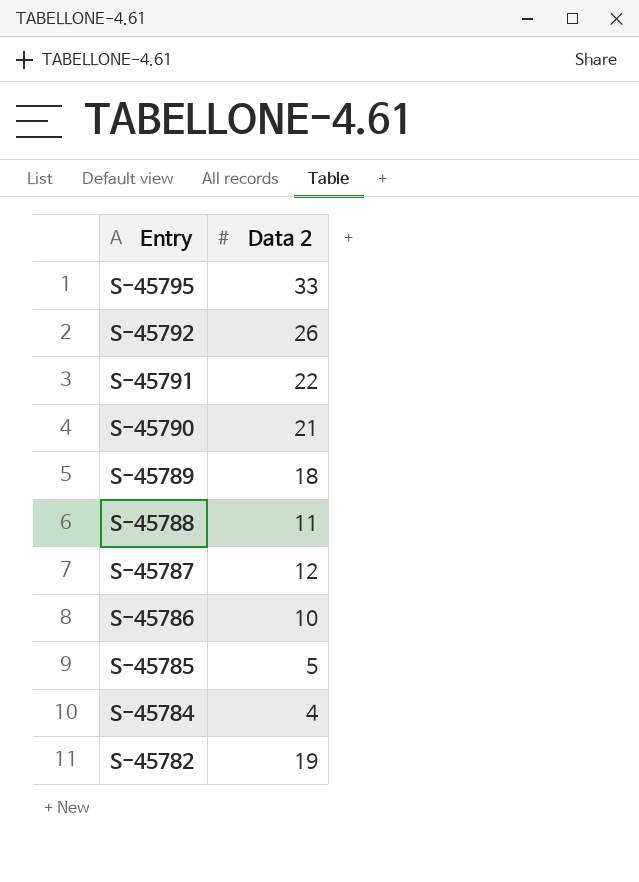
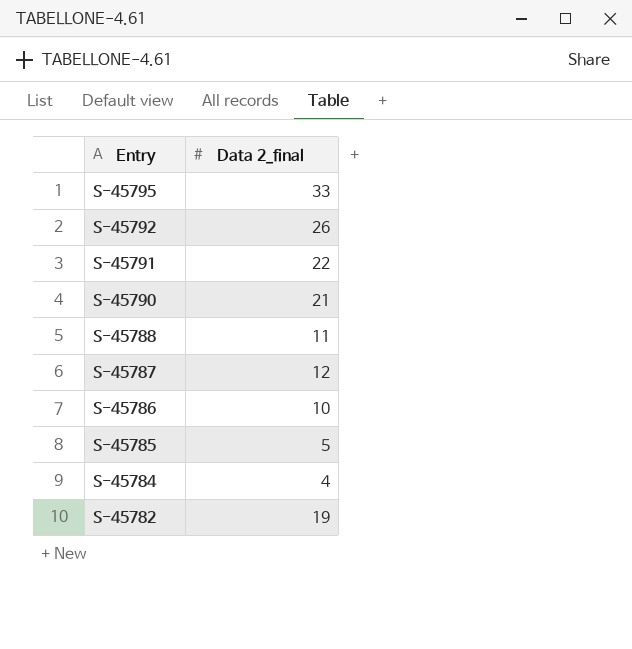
column name: Data 2 -> Data 2_final
row S-45789: 18 -> none

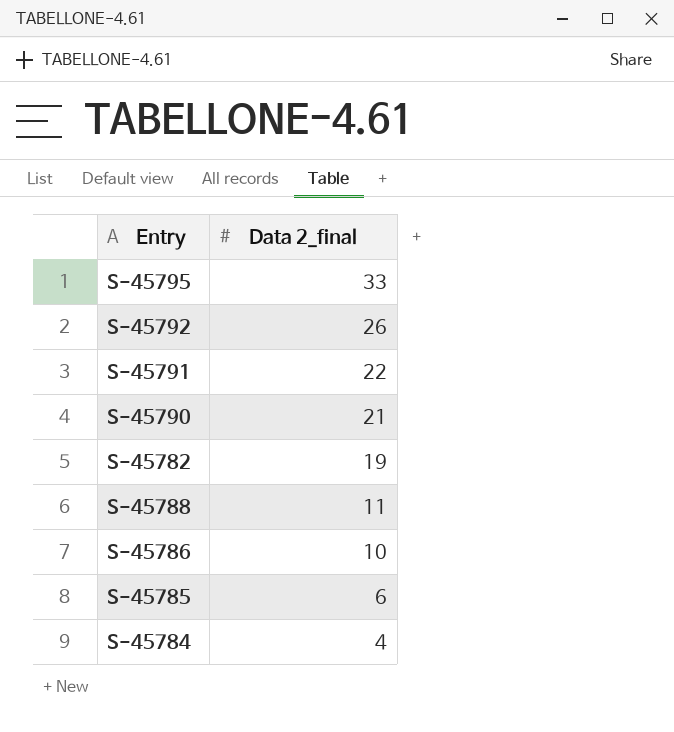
row order: Entry descending -> Data 2_final descending
row S-45787: 12 -> none
S-45785 | Data 2_final: 5 -> 6

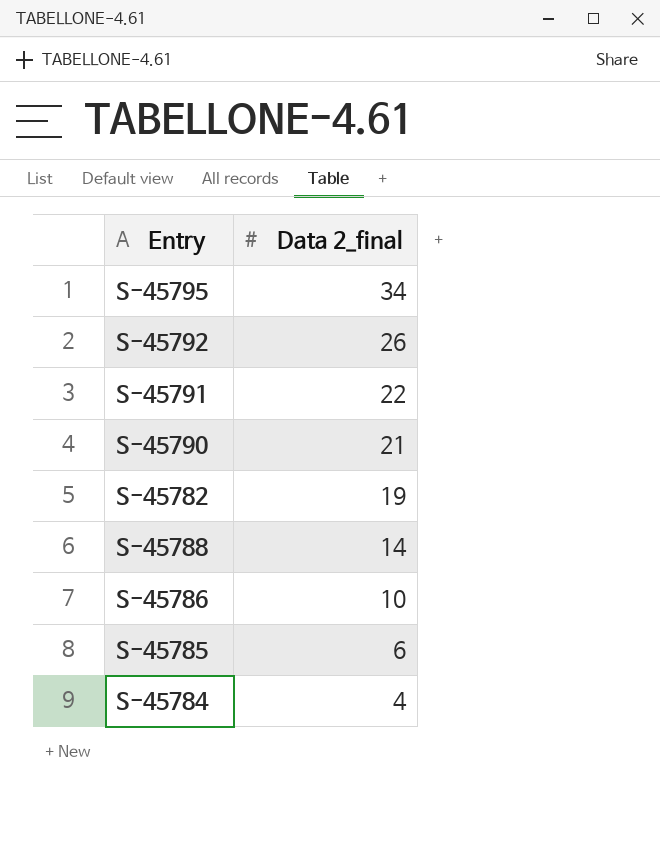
S-45795 | Data 2_final: 33 -> 34
S-45788 | Data 2_final: 11 -> 14

